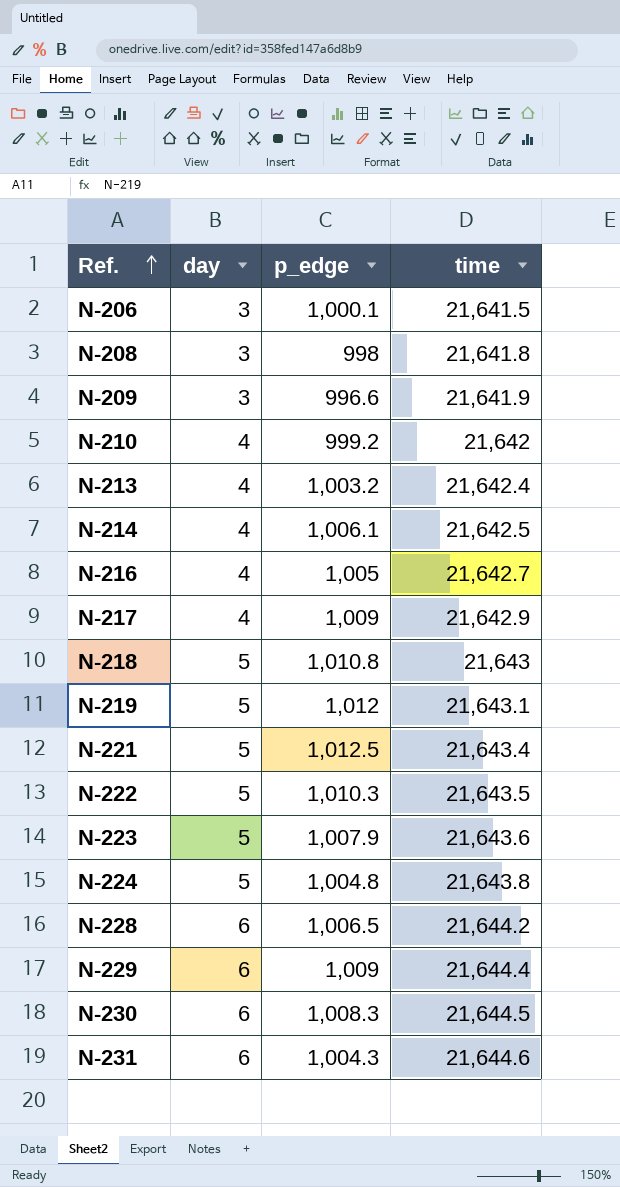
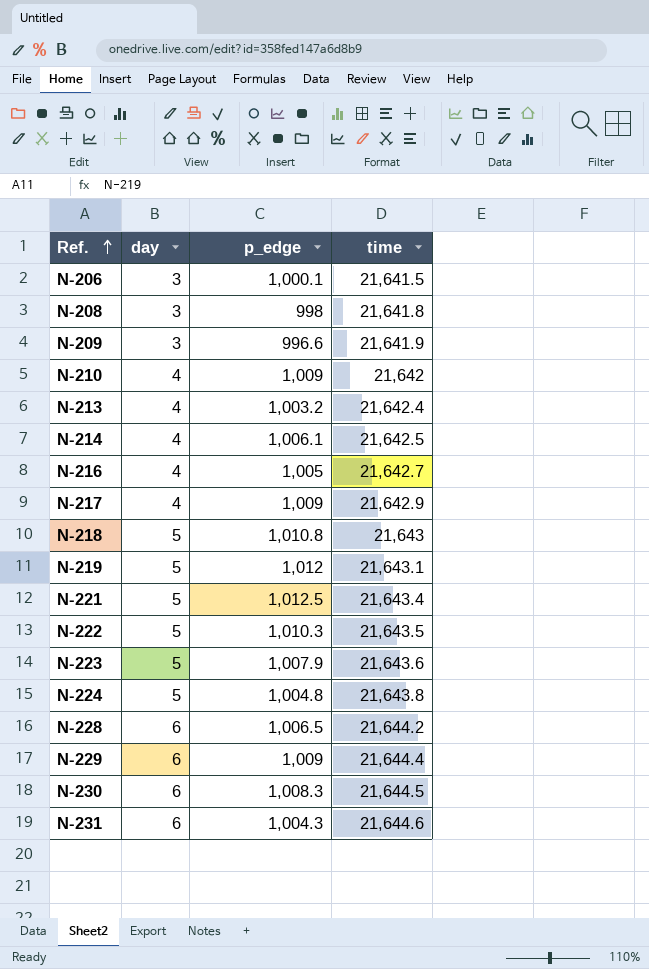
N-210 | p_edge: 999.2 -> 1,009

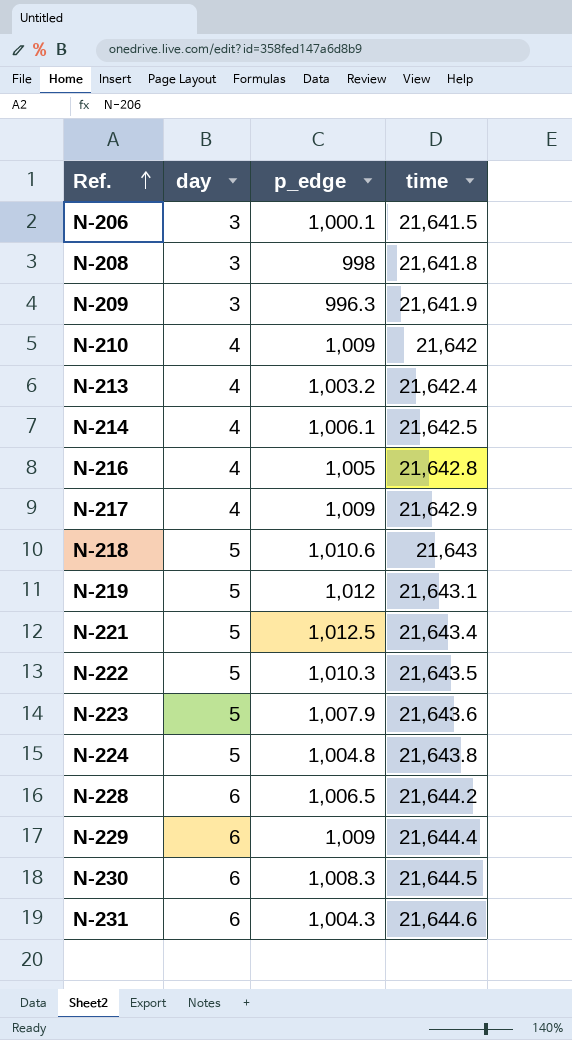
N-209 | p_edge: 996.6 -> 996.3
N-216 | time: 21,642.7 -> 21,642.8
N-218 | p_edge: 1,010.8 -> 1,010.6

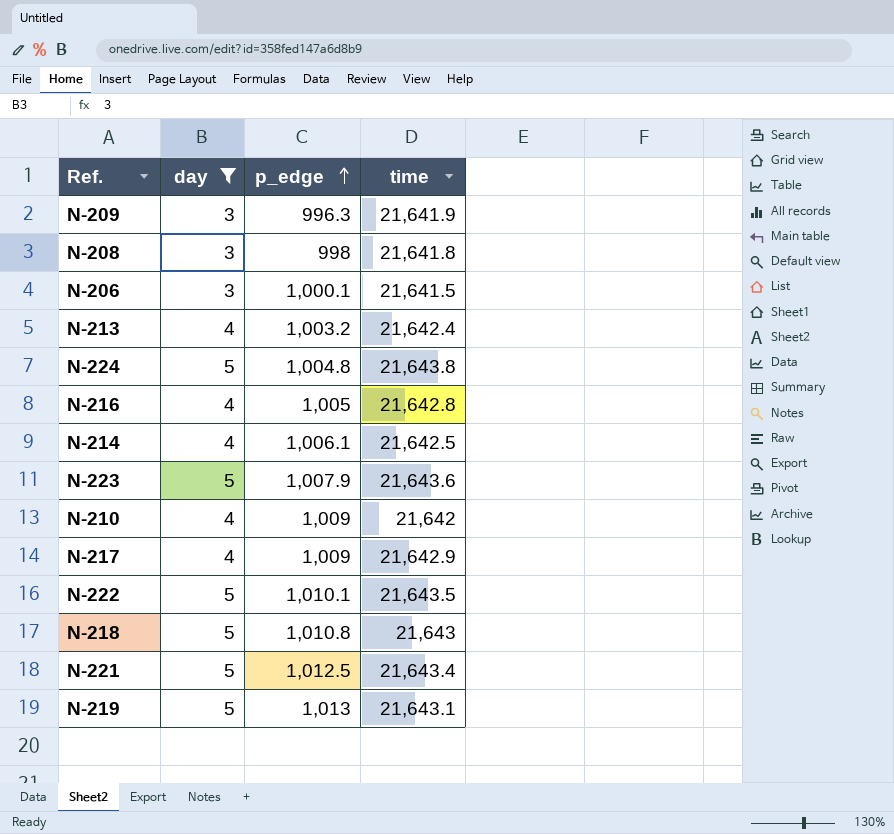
filter: none -> day != 6
row order: Ref. ascending -> p_edge ascending
N-222 | p_edge: 1,010.3 -> 1,010.1
N-218 | p_edge: 1,010.6 -> 1,010.8
N-219 | p_edge: 1,012 -> 1,013

